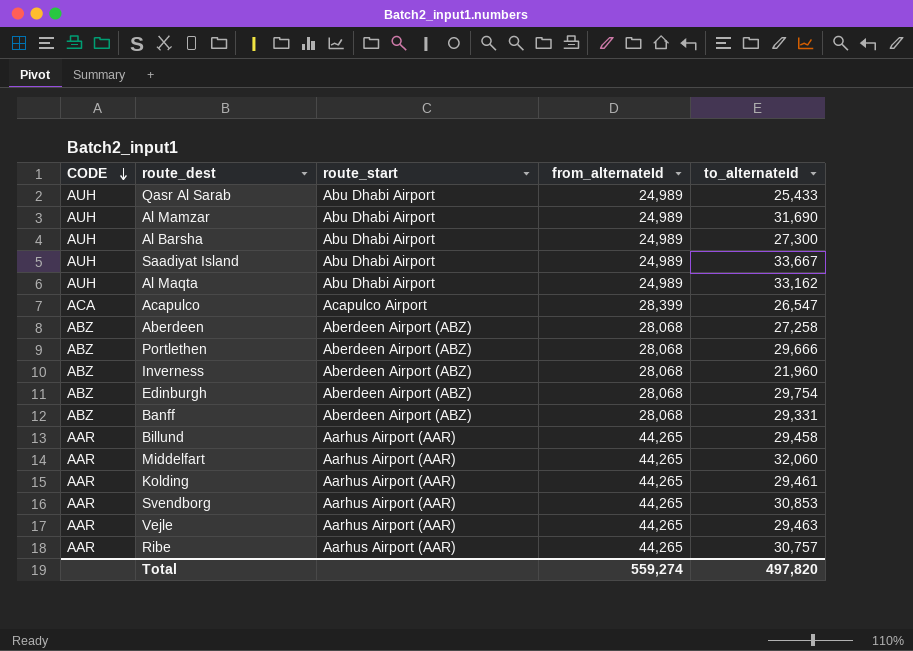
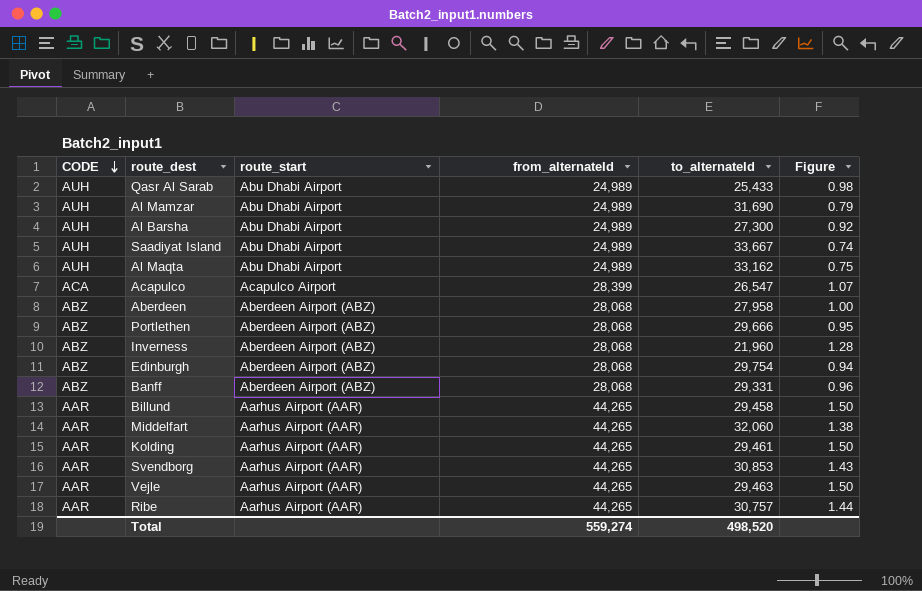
column Figure | formula: none -> [from_alternateId] / [to_alternateId]
Aberdeen | to_alternateId: 27,258 -> 27,958
Total | to_alternateId: 497,820 -> 498,520

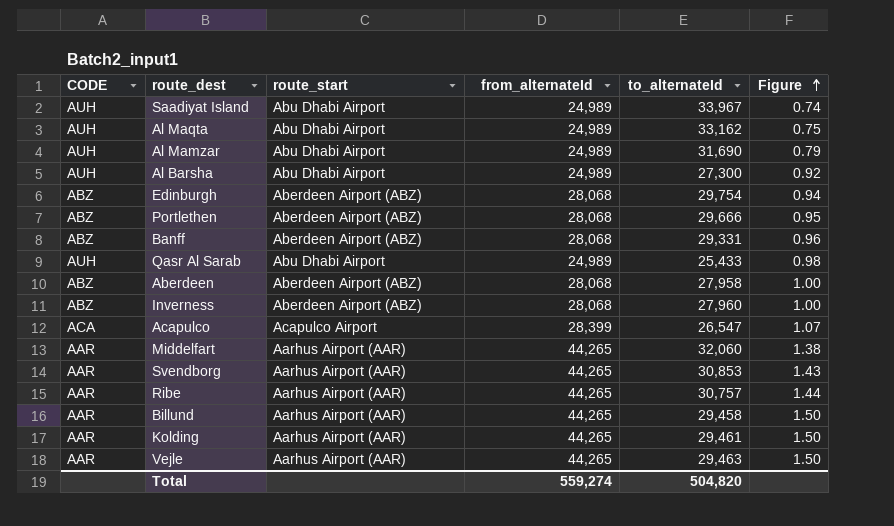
row order: CODE descending -> Figure ascending
Saadiyat Island | to_alternateId: 33,667 -> 33,967
Inverness | to_alternateId: 21,960 -> 27,960
Inverness | Figure: 1.28 -> 1.00
Total | to_alternateId: 498,520 -> 504,820

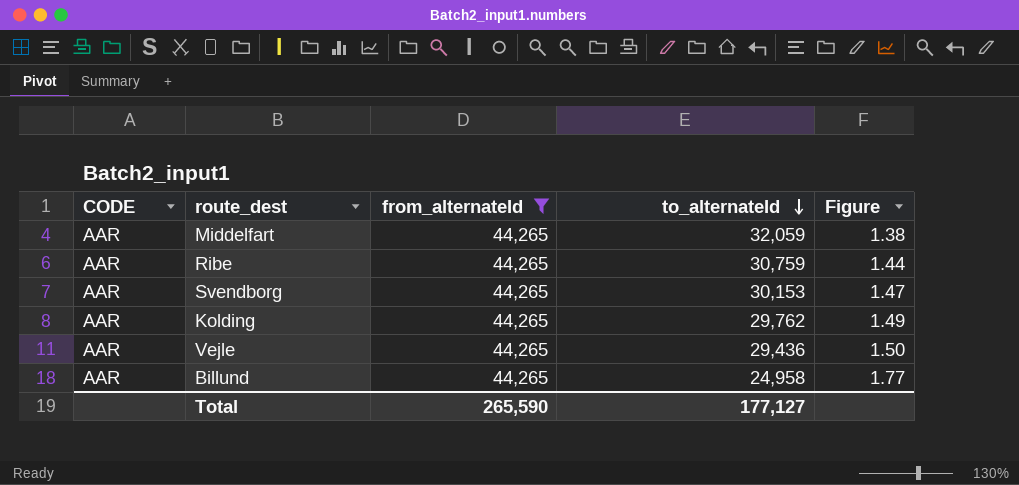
filter: none -> from_alternateId = 44,265
row order: Figure ascending -> to_alternateId descending
column route_start | position: 3 -> none
Middelfart | to_alternateId: 32,060 -> 32,059
Ribe | to_alternateId: 30,757 -> 30,759
Svendborg | to_alternateId: 30,853 -> 30,153
Svendborg | Figure: 1.43 -> 1.47
Kolding | to_alternateId: 29,461 -> 29,762
Kolding | Figure: 1.50 -> 1.49
Vejle | to_alternateId: 29,463 -> 29,436
Billund | to_alternateId: 29,458 -> 24,958
Billund | Figure: 1.50 -> 1.77
Total | from_alternateId: 559,274 -> 265,590
Total | to_alternateId: 504,820 -> 177,127

